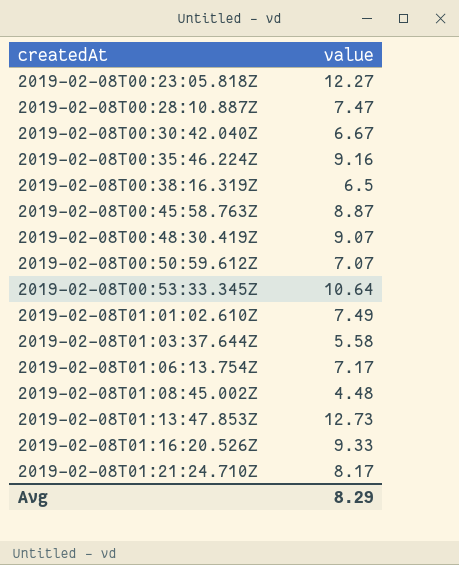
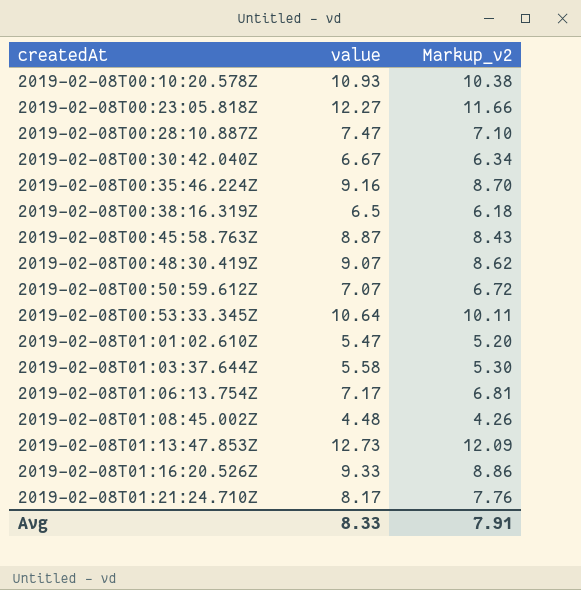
column Markup_v2 | formula: none -> [value] * 0.95
row 2019-02-08T00:10:20.578Z: none -> 10.93 | 10.38
2019-02-08T01:01:02.610Z | value: 7.49 -> 5.47
Avg | value: 8.29 -> 8.33

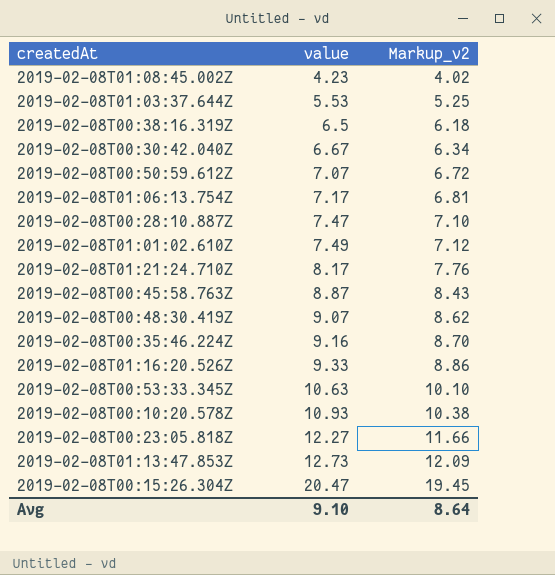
row order: createdAt ascending -> value ascending
2019-02-08T01:08:45.002Z | value: 4.48 -> 4.23
2019-02-08T01:08:45.002Z | Markup_v2: 4.26 -> 4.02
2019-02-08T01:03:37.644Z | value: 5.58 -> 5.53
2019-02-08T01:03:37.644Z | Markup_v2: 5.30 -> 5.25
2019-02-08T01:01:02.610Z | value: 5.47 -> 7.49
2019-02-08T01:01:02.610Z | Markup_v2: 5.20 -> 7.12
2019-02-08T00:53:33.345Z | value: 10.64 -> 10.63
2019-02-08T00:53:33.345Z | Markup_v2: 10.11 -> 10.10
row 2019-02-08T00:15:26.304Z: none -> 20.47 | 19.45
Avg | value: 8.33 -> 9.10
Avg | Markup_v2: 7.91 -> 8.64

